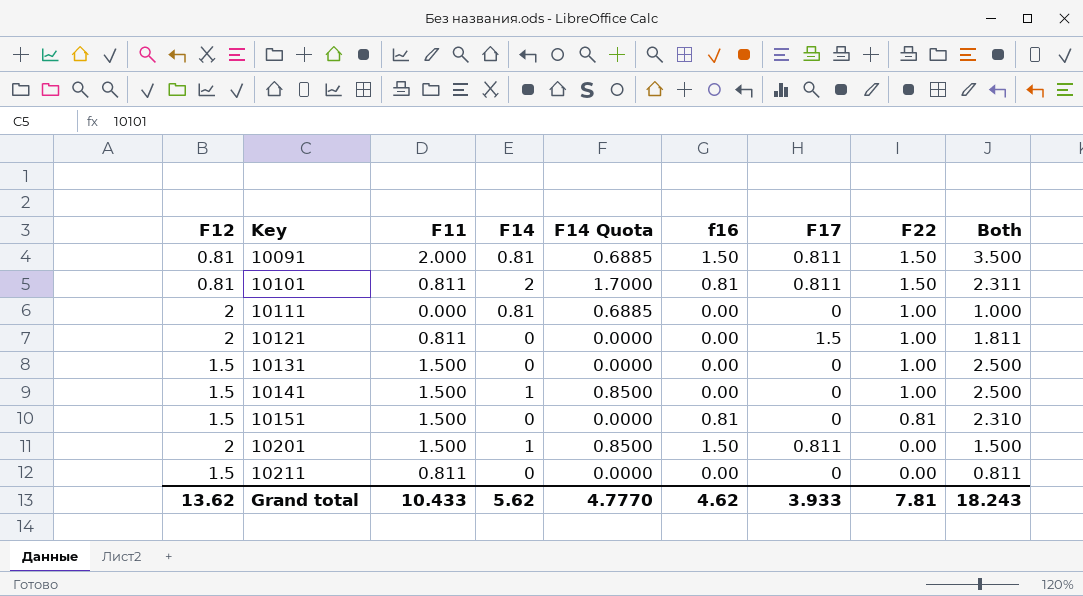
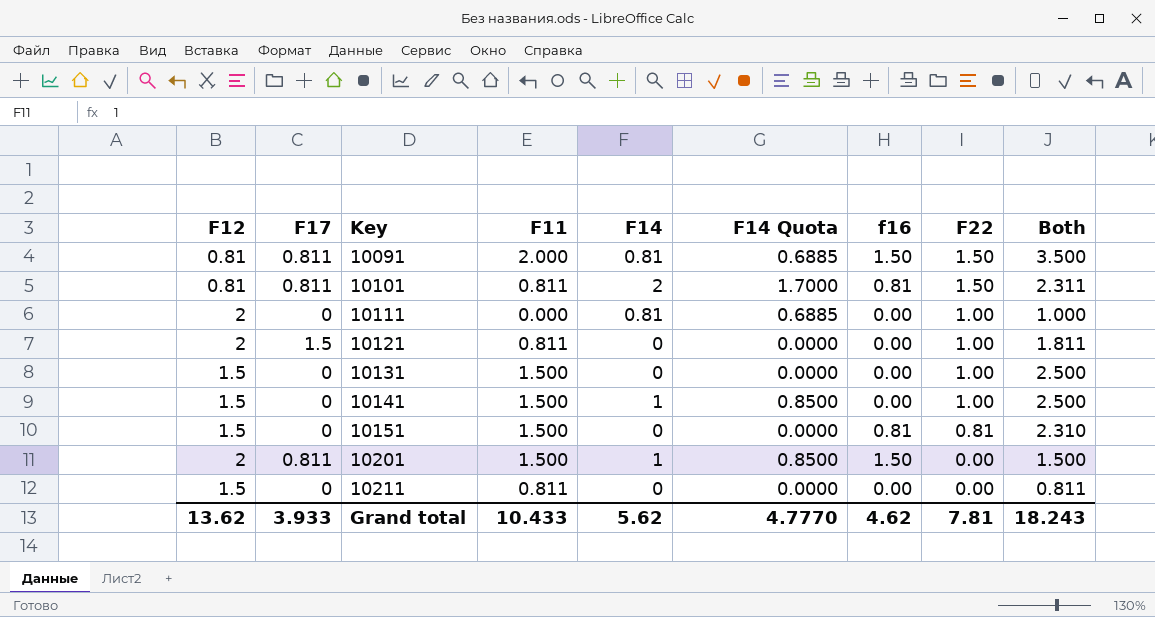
column F17 | position: 7 -> 2

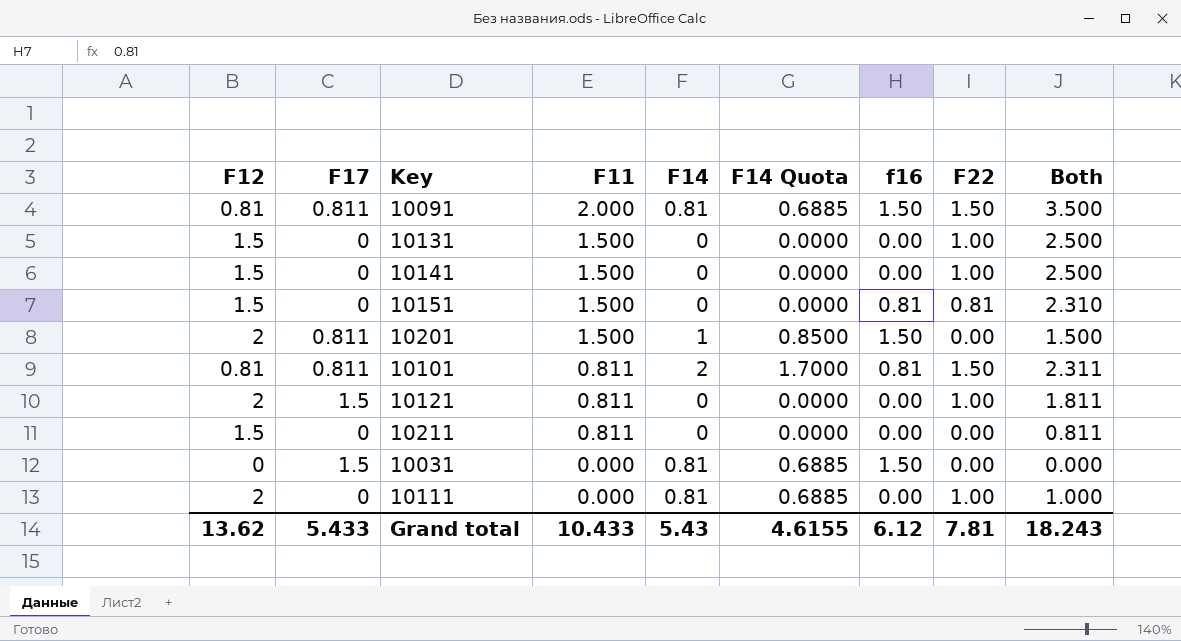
row order: Key ascending -> F11 descending
10141 | F14: 1 -> 0
10141 | F14 Quota: 0.8500 -> 0.0000
row 10031: none -> 0 | 1.5 | 0.000 | 0.81 | 0.6885 | 1.50 | 0.00 | 0.000
Grand total | F17: 3.933 -> 5.433
Grand total | F14: 5.62 -> 5.43
Grand total | F14 Quota: 4.7770 -> 4.6155
Grand total | f16: 4.62 -> 6.12

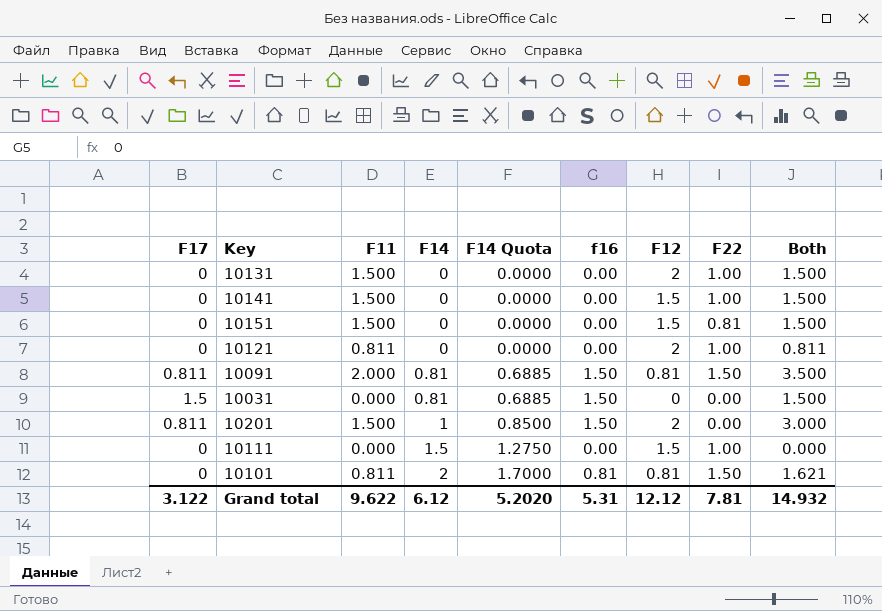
row order: F11 descending -> F14 ascending
column F12 | position: 1 -> 7
column Both | formula: [F11] + [F22] -> [F11] + [f16]
row 10211: 1.5 | 0 | 0.811 | 0 | 0.0000 | 0.00 | 0.00 | 0.811 -> none
10131 | F12: 1.5 -> 2
10151 | f16: 0.81 -> 0.00
10121 | F17: 1.5 -> 0
10111 | F14: 0.81 -> 1.5
10111 | F14 Quota: 0.6885 -> 1.2750
10111 | F12: 2 -> 1.5
10101 | F17: 0.811 -> 0
Grand total | F17: 5.433 -> 3.122
Grand total | F11: 10.433 -> 9.622
Grand total | F14: 5.43 -> 6.12
Grand total | F14 Quota: 4.6155 -> 5.2020
Grand total | f16: 6.12 -> 5.31
Grand total | F12: 13.62 -> 12.12
Grand total | Both: 18.243 -> 14.932

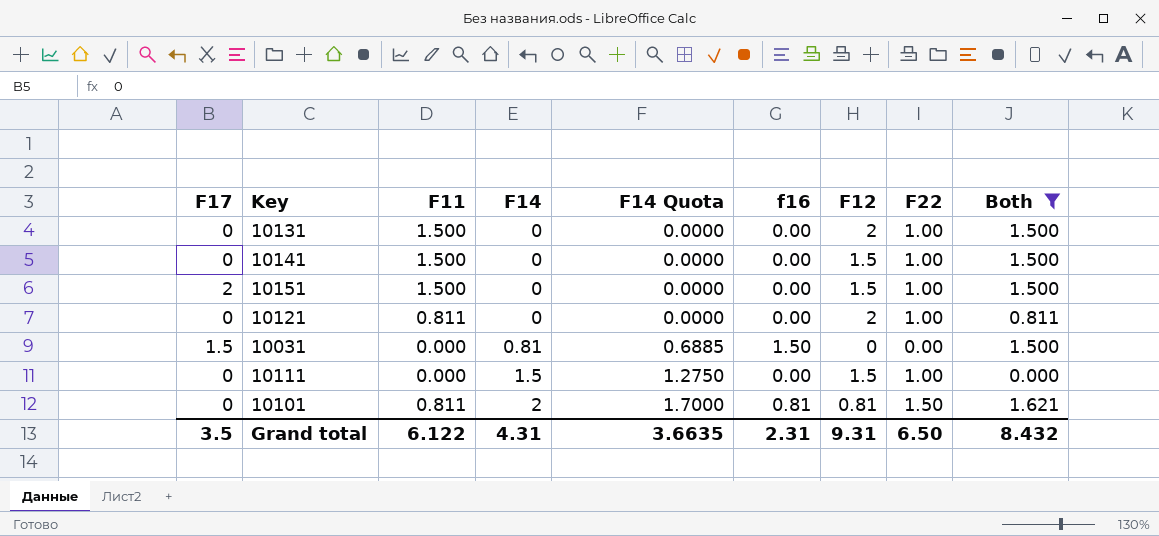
filter: none -> Both <= 1.621
10151 | F17: 0 -> 2
10151 | F22: 0.81 -> 1.00
Grand total | F17: 3.122 -> 3.5
Grand total | F11: 9.622 -> 6.122
Grand total | F14: 6.12 -> 4.31
Grand total | F14 Quota: 5.2020 -> 3.6635
Grand total | f16: 5.31 -> 2.31
Grand total | F12: 12.12 -> 9.31
Grand total | F22: 7.81 -> 6.50
Grand total | Both: 14.932 -> 8.432

